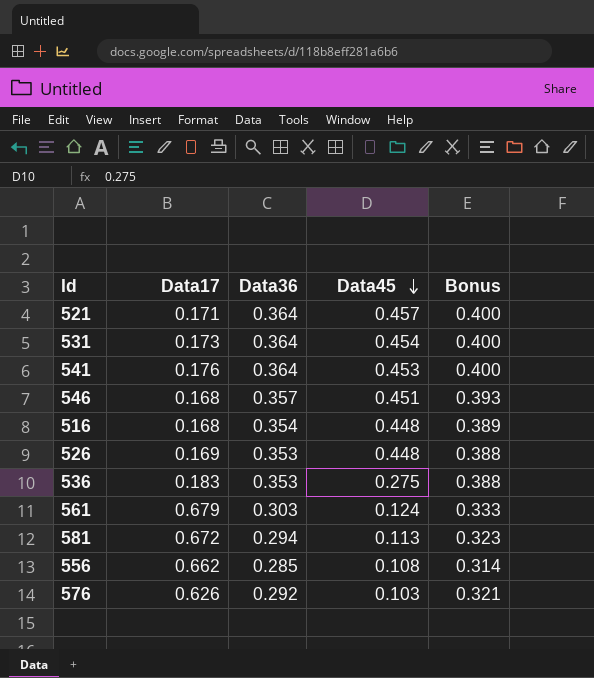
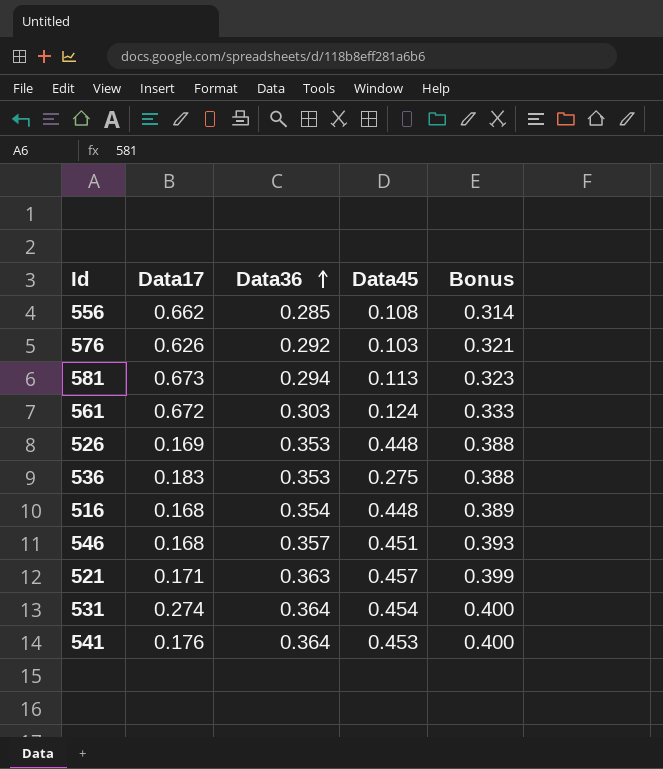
row order: Data45 descending -> Data36 ascending
581 | Data17: 0.672 -> 0.673
561 | Data17: 0.679 -> 0.672
521 | Data36: 0.364 -> 0.363
521 | Bonus: 0.400 -> 0.399
531 | Data17: 0.173 -> 0.274

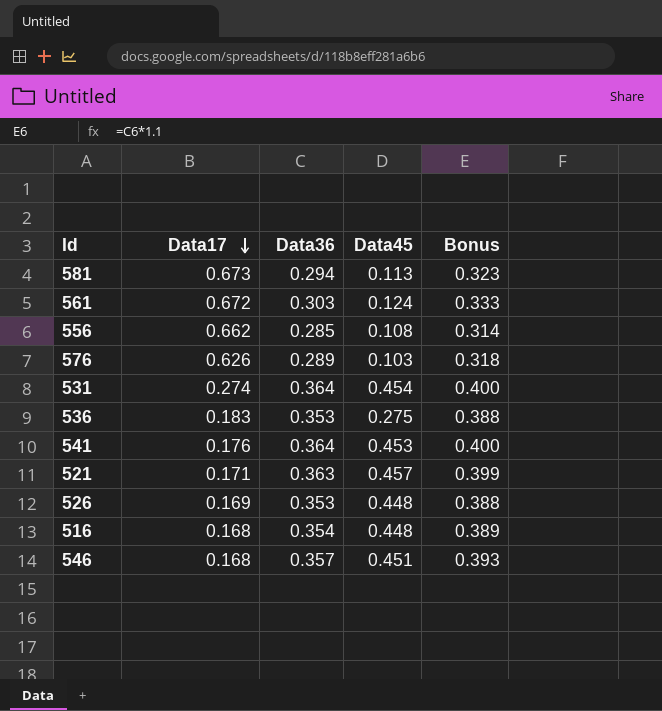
row order: Data36 ascending -> Data17 descending
576 | Data36: 0.292 -> 0.289
576 | Bonus: 0.321 -> 0.318

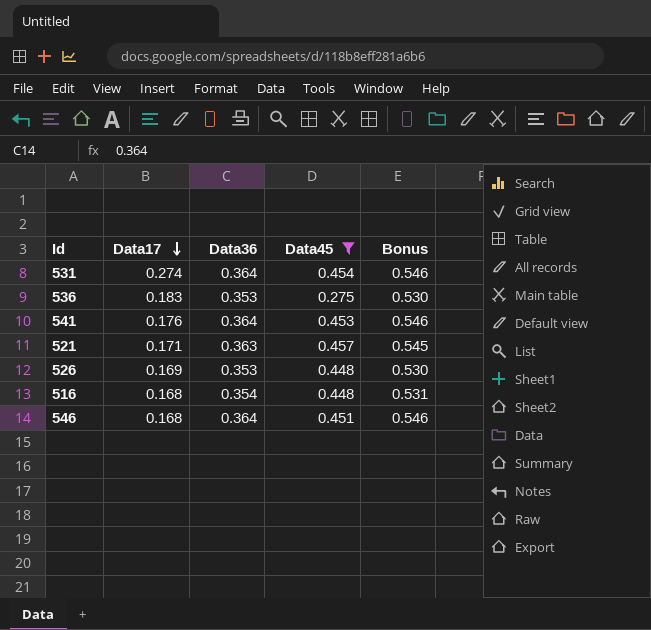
filter: none -> Data45 >= 0.275
column Bonus | formula: [Data36] * 1.1 -> [Data36] * 1.5
546 | Data36: 0.357 -> 0.364

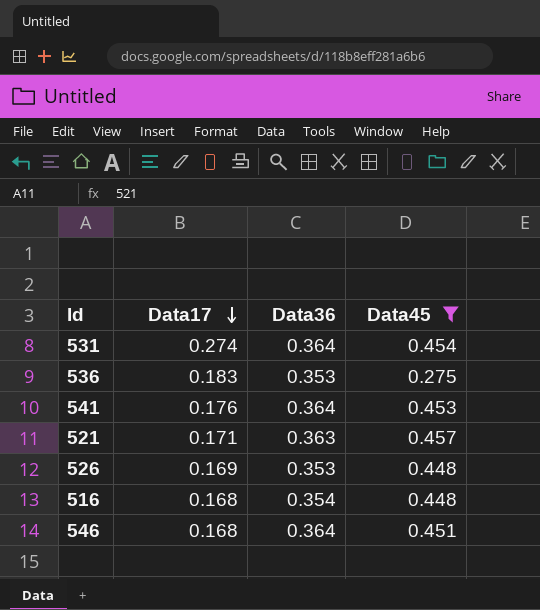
column Bonus | formula: [Data36] * 1.5 -> none

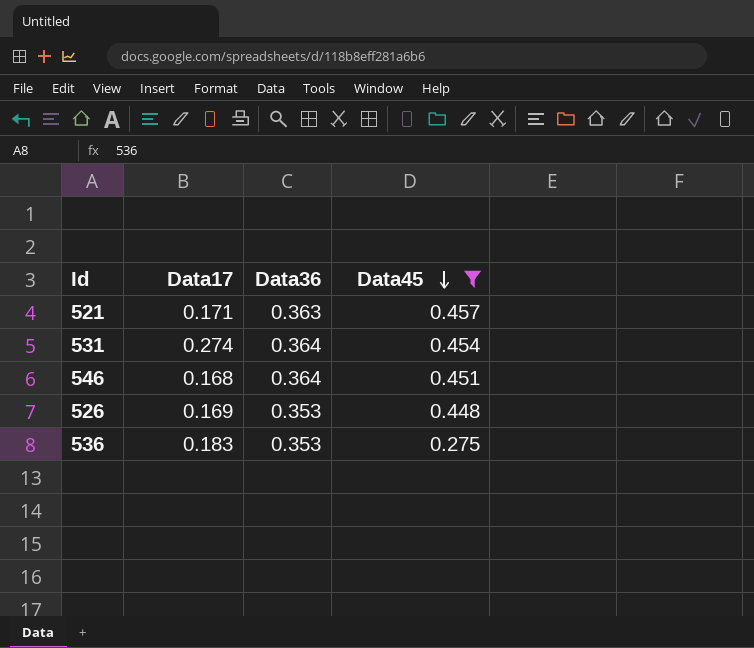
row order: Data17 descending -> Data45 descending
row 541: 0.176 | 0.364 | 0.453 -> none
row 516: 0.168 | 0.354 | 0.448 -> none

